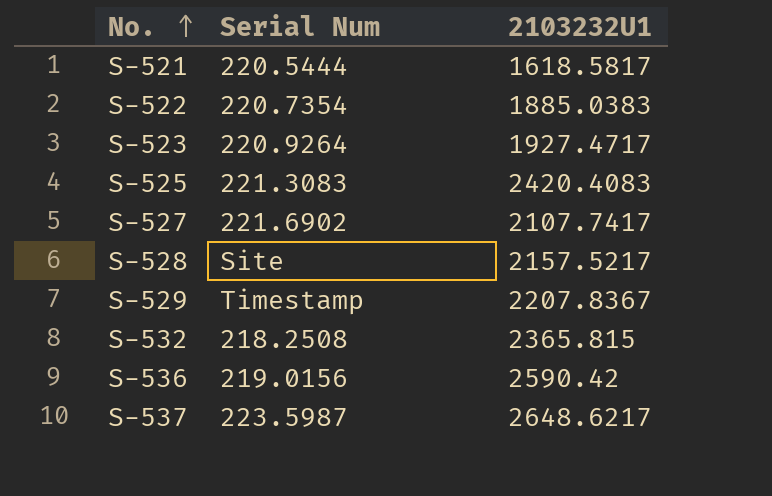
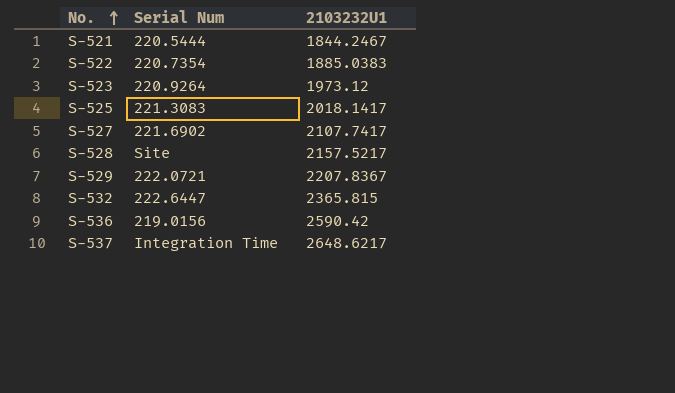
S-521 | 2103232U1: 1618.5817 -> 1844.2467
S-523 | 2103232U1: 1927.4717 -> 1973.12
S-525 | 2103232U1: 2420.4083 -> 2018.1417
S-529 | Serial Num: Timestamp -> 222.0721
S-532 | Serial Num: 218.2508 -> 222.6447
S-537 | Serial Num: 223.5987 -> Integration Time

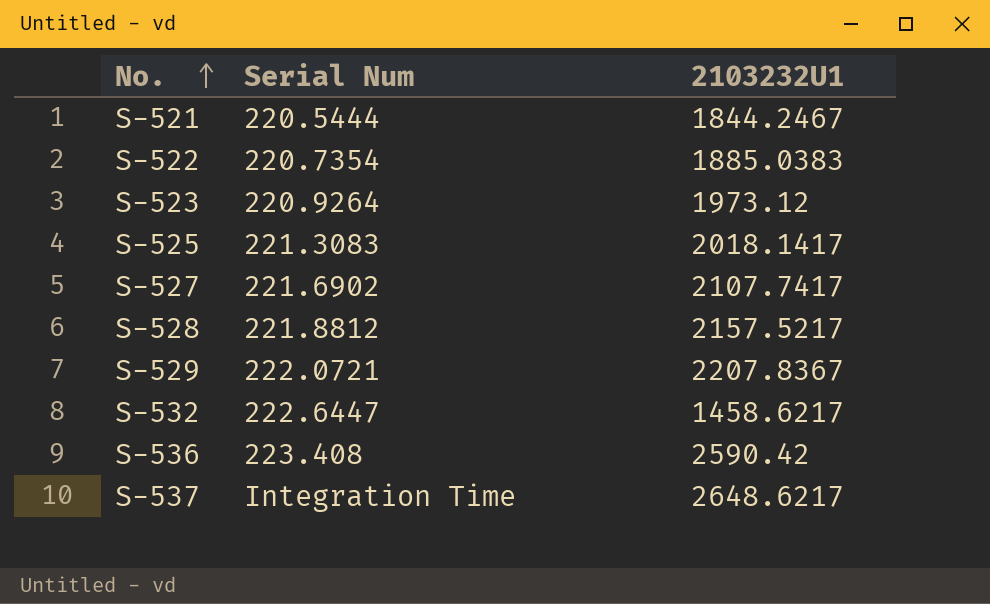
S-528 | Serial Num: Site -> 221.8812
S-532 | 2103232U1: 2365.815 -> 1458.6217
S-536 | Serial Num: 219.0156 -> 223.408

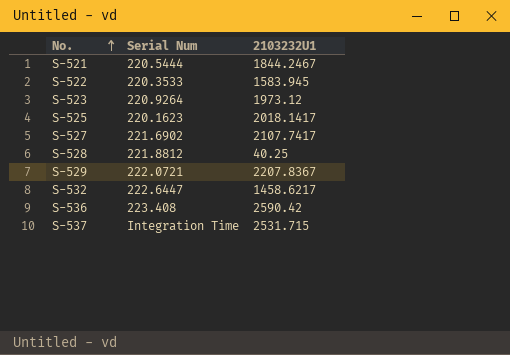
S-522 | Serial Num: 220.7354 -> 220.3533
S-522 | 2103232U1: 1885.0383 -> 1583.945
S-525 | Serial Num: 221.3083 -> 220.1623
S-528 | 2103232U1: 2157.5217 -> 40.25
S-537 | 2103232U1: 2648.6217 -> 2531.715

